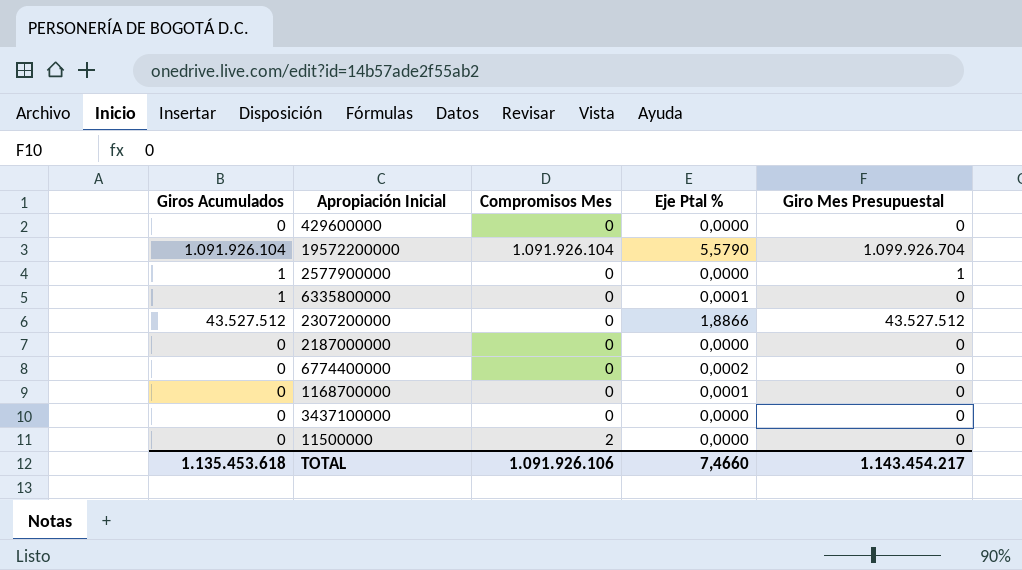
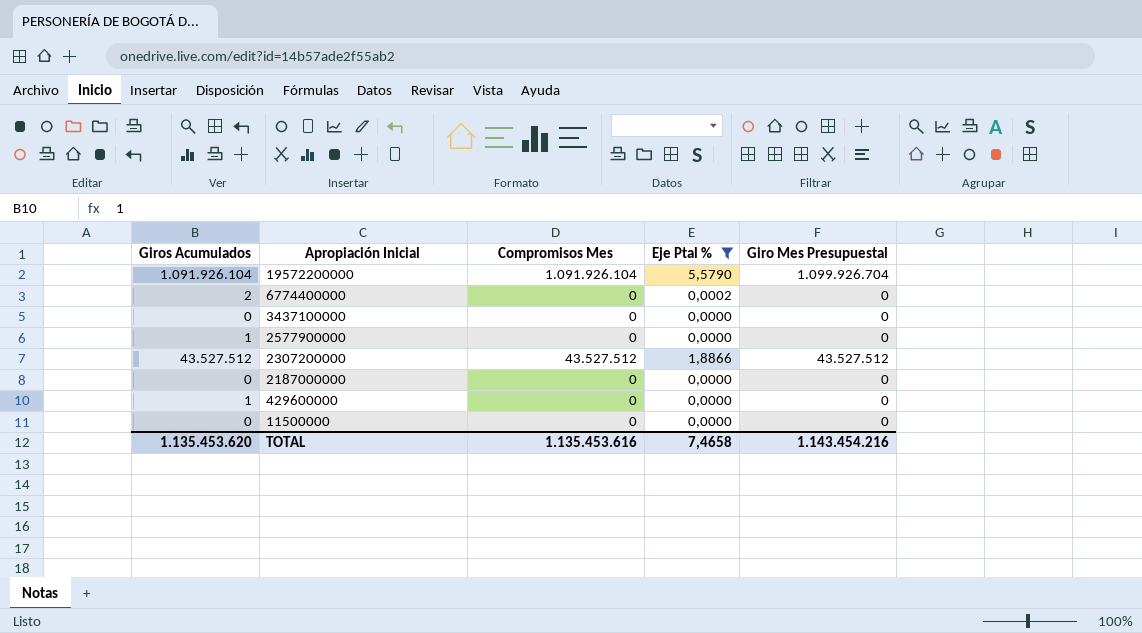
filter: none -> Eje Ptal % != 0,0001
row order: none -> Apropiación Inicial descending
6774400000 | Giros Acumulados: 0 -> 2
2577900000 | Giro Mes Presupuestal: 1 -> 0
2307200000 | Compromisos Mes: 0 -> 43.527.512
429600000 | Giros Acumulados: 0 -> 1
11500000 | Compromisos Mes: 2 -> 0
TOTAL | Giros Acumulados: 1.135.453.618 -> 1.135.453.620
TOTAL | Compromisos Mes: 1.091.926.106 -> 1.135.453.616
TOTAL | Eje Ptal %: 7,4660 -> 7,4658
TOTAL | Giro Mes Presupuestal: 1.143.454.217 -> 1.143.454.216

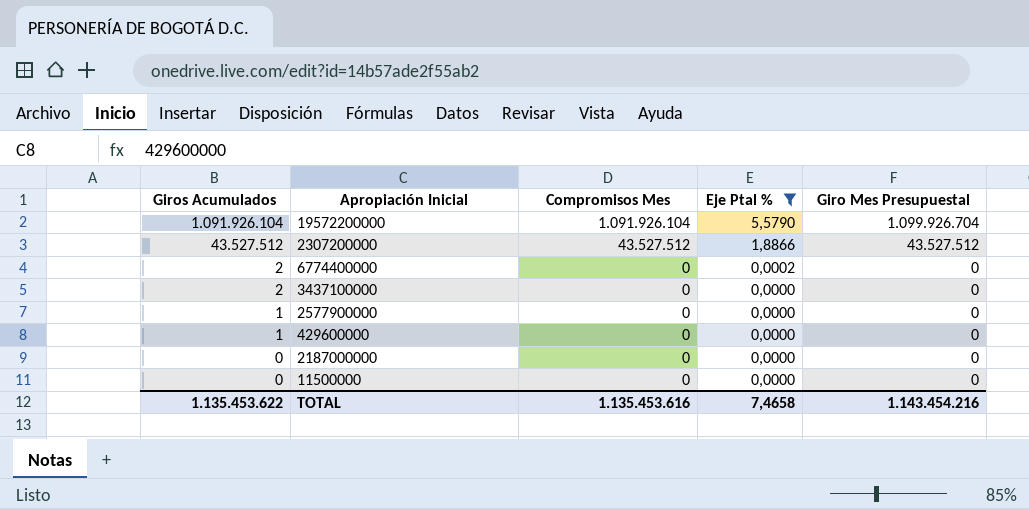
row order: Apropiación Inicial descending -> Giros Acumulados descending
3437100000 | Giros Acumulados: 0 -> 2
TOTAL | Giros Acumulados: 1.135.453.620 -> 1.135.453.622

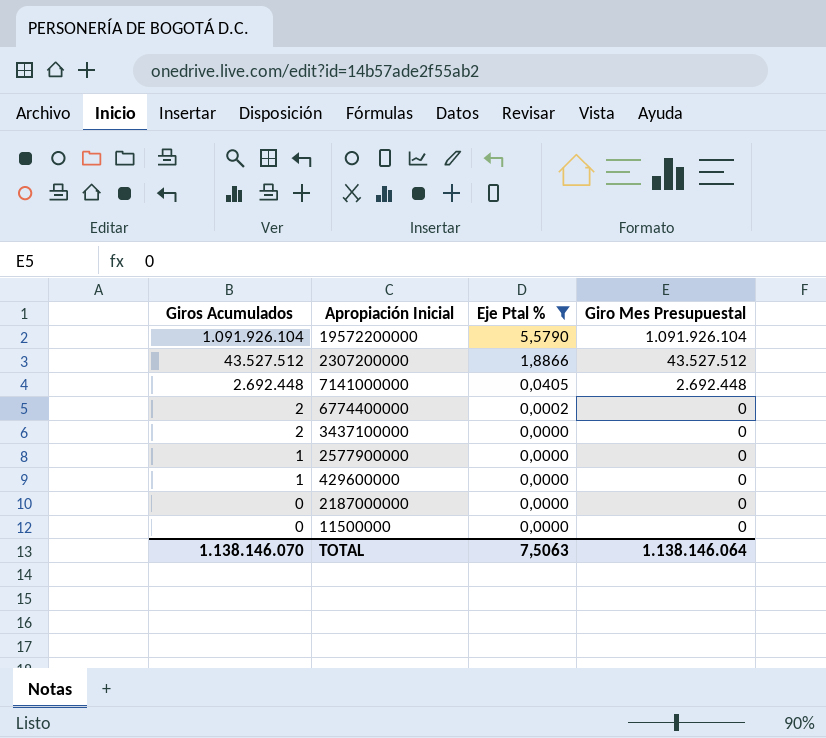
column Compromisos Mes | position: 3 -> none
19572200000 | Giro Mes Presupuestal: 1.099.926.704 -> 1.091.926.104
row 7141000000: none -> 2.692.448 | 0,0405 | 2.692.448
TOTAL | Giros Acumulados: 1.135.453.622 -> 1.138.146.070
TOTAL | Eje Ptal %: 7,4658 -> 7,5063
TOTAL | Giro Mes Presupuestal: 1.143.454.216 -> 1.138.146.064

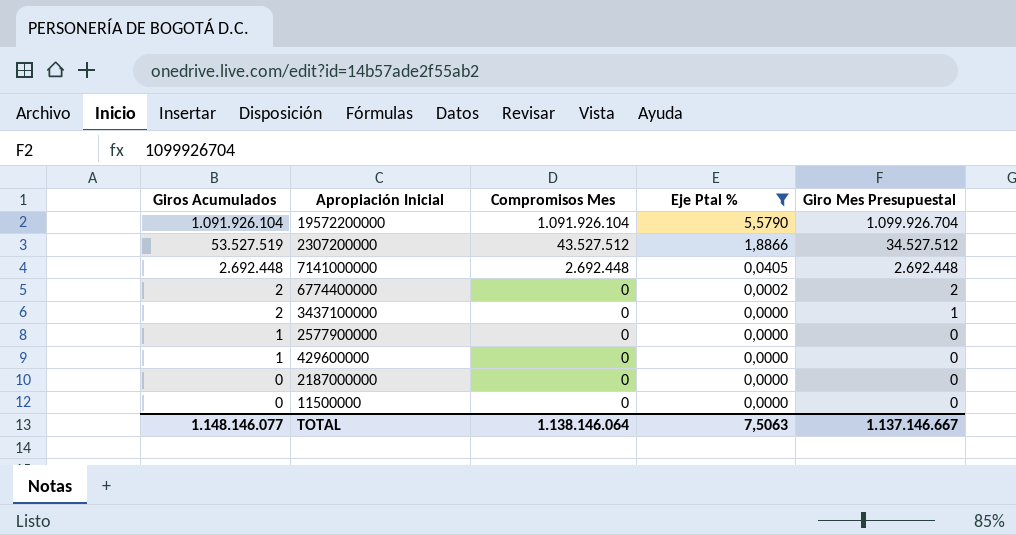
column Compromisos Mes | position: none -> 3
19572200000 | Giro Mes Presupuestal: 1.091.926.104 -> 1.099.926.704
2307200000 | Giros Acumulados: 43.527.512 -> 53.527.519
2307200000 | Giro Mes Presupuestal: 43.527.512 -> 34.527.512
6774400000 | Giro Mes Presupuestal: 0 -> 2
3437100000 | Giro Mes Presupuestal: 0 -> 1
TOTAL | Giros Acumulados: 1.138.146.070 -> 1.148.146.077
TOTAL | Giro Mes Presupuestal: 1.138.146.064 -> 1.137.146.667

